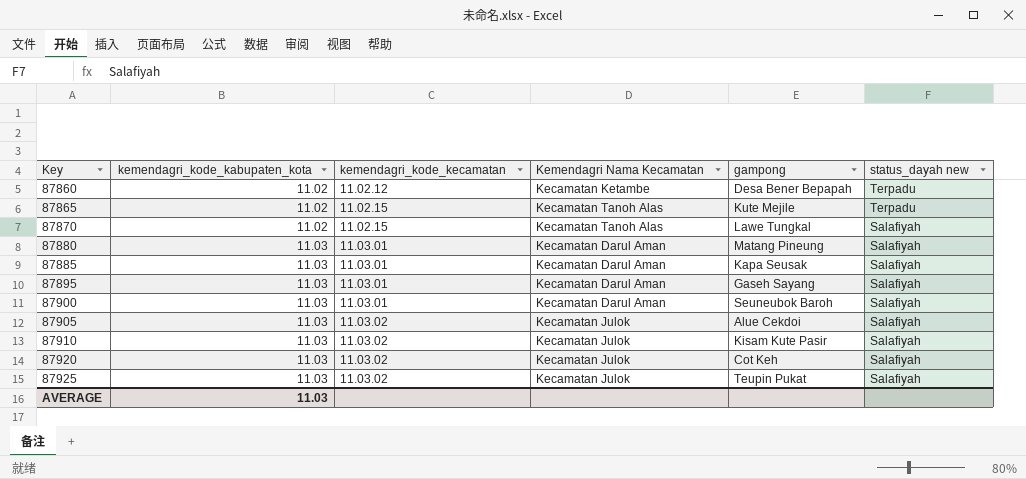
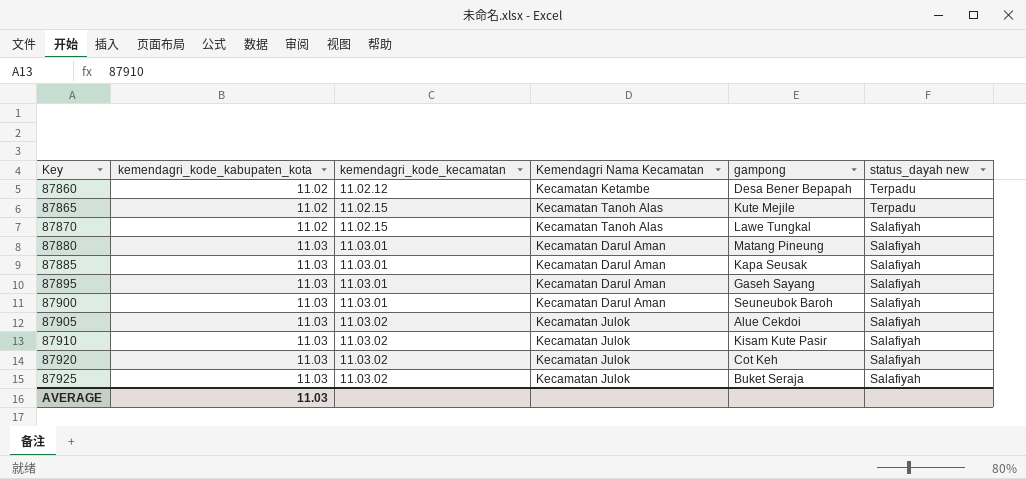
87925 | gampong: Teupin Pukat -> Buket Seraja

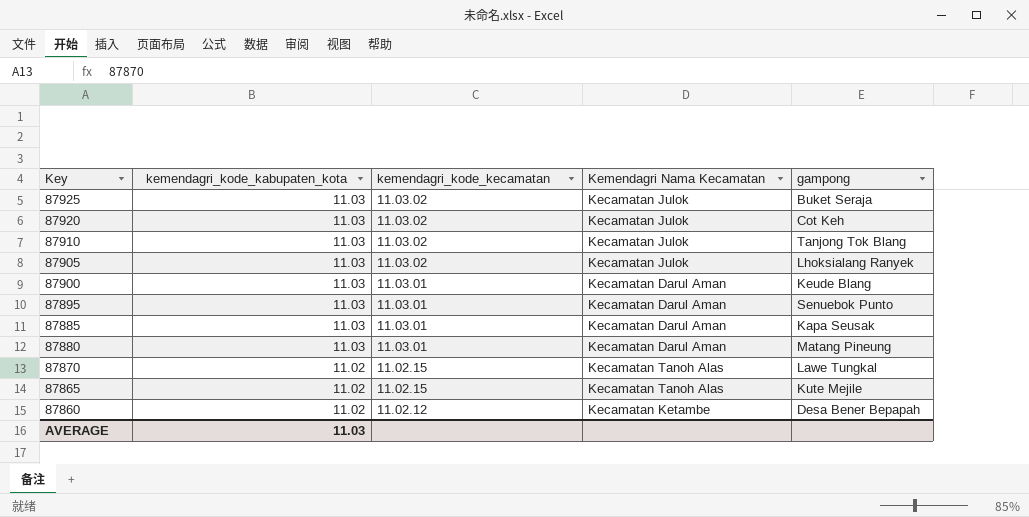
row order: Key ascending -> Key descending
column status_dayah new | position: 6 -> none
87910 | gampong: Kisam Kute Pasir -> Tanjong Tok Blang
87905 | gampong: Alue Cekdoi -> Lhoksialang Ranyek
87900 | gampong: Seuneubok Baroh -> Keude Blang
87895 | gampong: Gaseh Sayang -> Senuebok Punto

